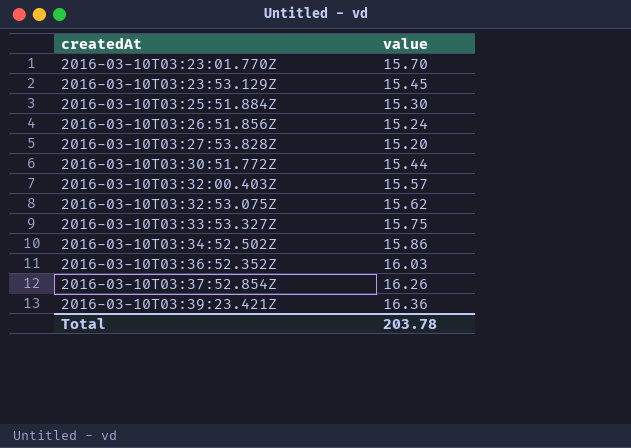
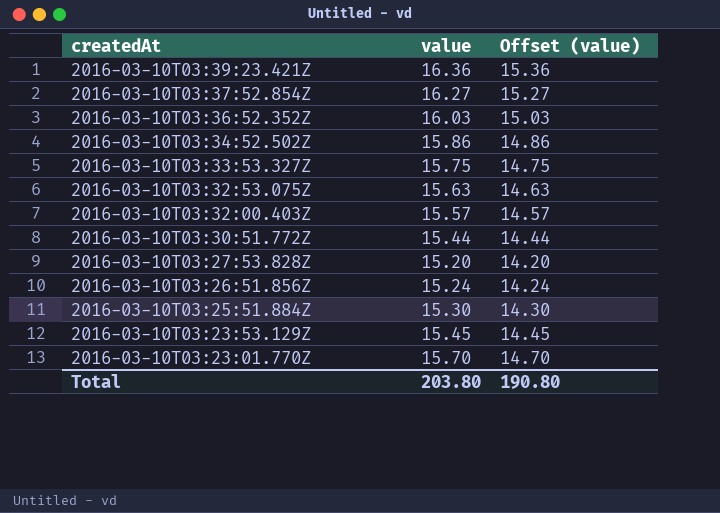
row order: createdAt ascending -> createdAt descending
column Offset (value) | formula: none -> [value] - 1
2016-03-10T03:37:52.854Z | value: 16.26 -> 16.27
2016-03-10T03:32:53.075Z | value: 15.62 -> 15.63
Total | value: 203.78 -> 203.80

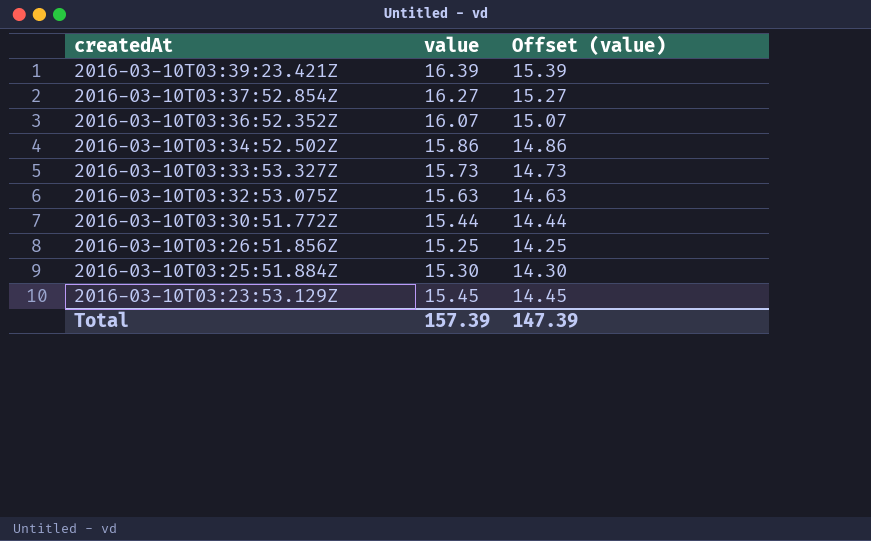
row 2016-03-10T03:32:00.403Z: 15.57 | 14.57 -> none
row 2016-03-10T03:27:53.828Z: 15.20 | 14.20 -> none
row 2016-03-10T03:23:01.770Z: 15.70 | 14.70 -> none
2016-03-10T03:39:23.421Z | value: 16.36 -> 16.39
2016-03-10T03:39:23.421Z | Offset (value): 15.36 -> 15.39
2016-03-10T03:36:52.352Z | value: 16.03 -> 16.07
2016-03-10T03:36:52.352Z | Offset (value): 15.03 -> 15.07
2016-03-10T03:33:53.327Z | value: 15.75 -> 15.73
2016-03-10T03:33:53.327Z | Offset (value): 14.75 -> 14.73
2016-03-10T03:26:51.856Z | value: 15.24 -> 15.25
2016-03-10T03:26:51.856Z | Offset (value): 14.24 -> 14.25
Total | value: 203.80 -> 157.39
Total | Offset (value): 190.80 -> 147.39

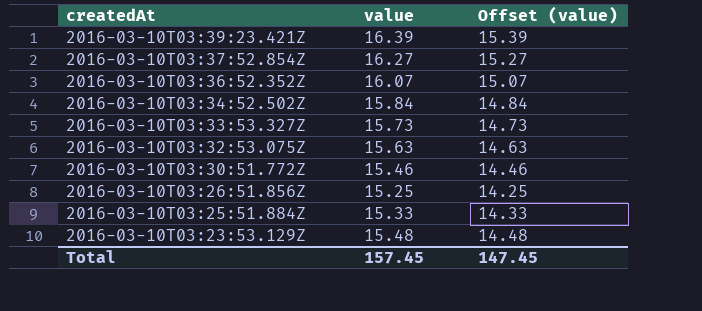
2016-03-10T03:34:52.502Z | value: 15.86 -> 15.84
2016-03-10T03:34:52.502Z | Offset (value): 14.86 -> 14.84
2016-03-10T03:30:51.772Z | value: 15.44 -> 15.46
2016-03-10T03:30:51.772Z | Offset (value): 14.44 -> 14.46
2016-03-10T03:25:51.884Z | value: 15.30 -> 15.33
2016-03-10T03:25:51.884Z | Offset (value): 14.30 -> 14.33
2016-03-10T03:23:53.129Z | value: 15.45 -> 15.48
2016-03-10T03:23:53.129Z | Offset (value): 14.45 -> 14.48
Total | value: 157.39 -> 157.45
Total | Offset (value): 147.39 -> 147.45

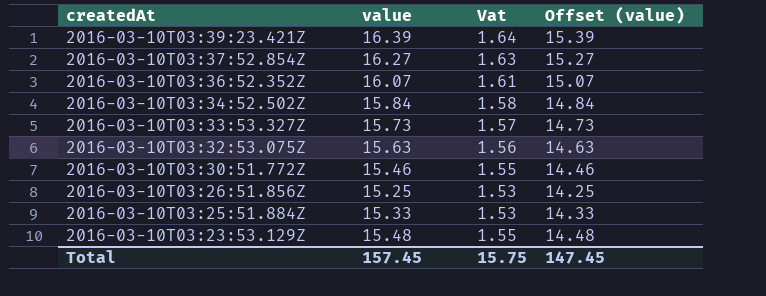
column Vat | formula: none -> [value] * 0.1

